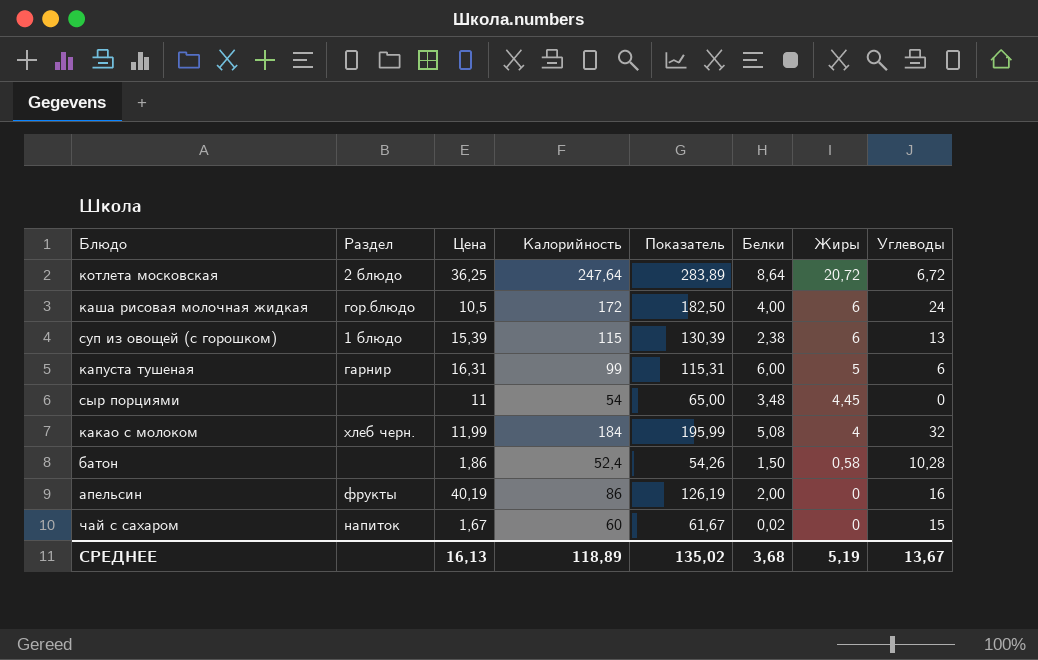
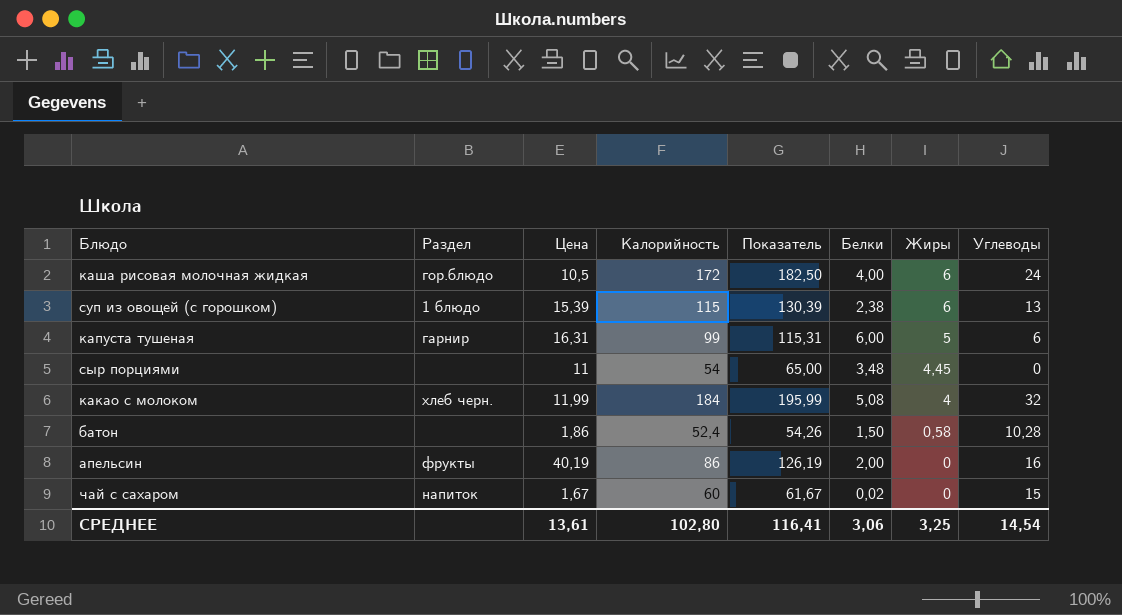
row котлета московская: 2 блюдо | 36,25 | 247,64 | 283,89 | 8,64 | 20,72 | 6,72 -> none
СРЕДНЕЕ | Цена: 16,13 -> 13,61
СРЕДНЕЕ | Калорийность: 118,89 -> 102,80
СРЕДНЕЕ | Показатель: 135,02 -> 116,41
СРЕДНЕЕ | Белки: 3,68 -> 3,06
СРЕДНЕЕ | Жиры: 5,19 -> 3,25
СРЕДНЕЕ | Углеводы: 13,67 -> 14,54

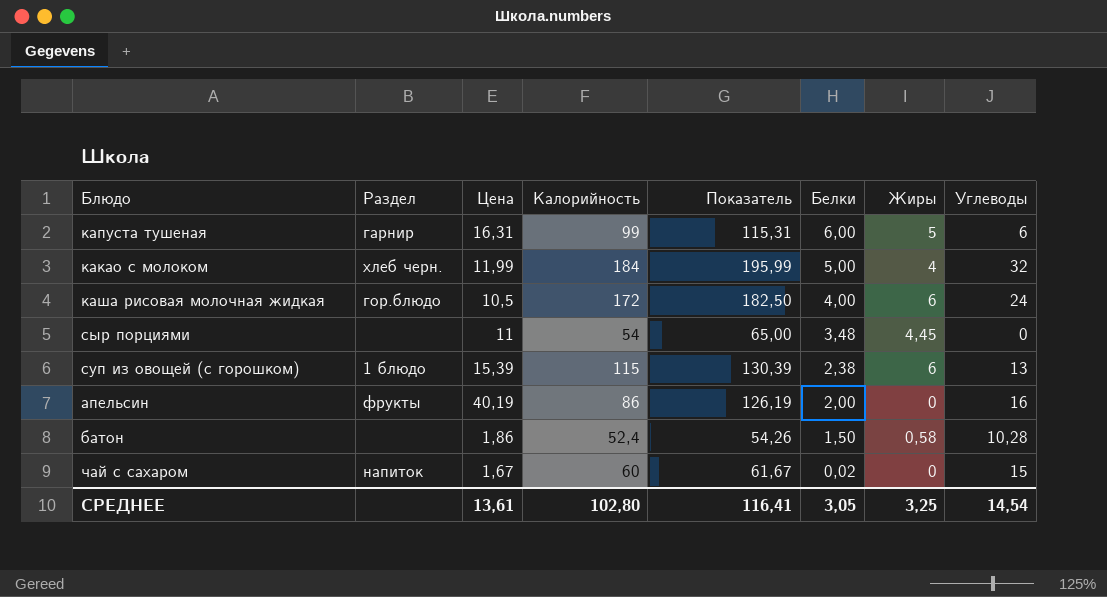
row order: Жиры descending -> Белки descending
какао с молоком | Белки: 5,08 -> 5,00
СРЕДНЕЕ | Белки: 3,06 -> 3,05

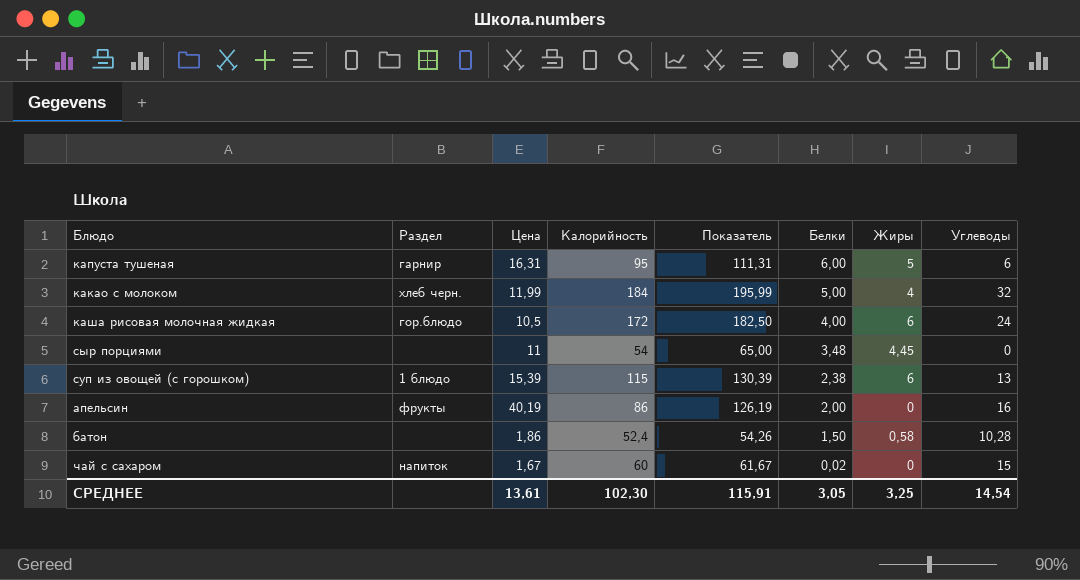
капуста тушеная | Калорийность: 99 -> 95
капуста тушеная | Показатель: 115,31 -> 111,31
СРЕДНЕЕ | Калорийность: 102,80 -> 102,30
СРЕДНЕЕ | Показатель: 116,41 -> 115,91

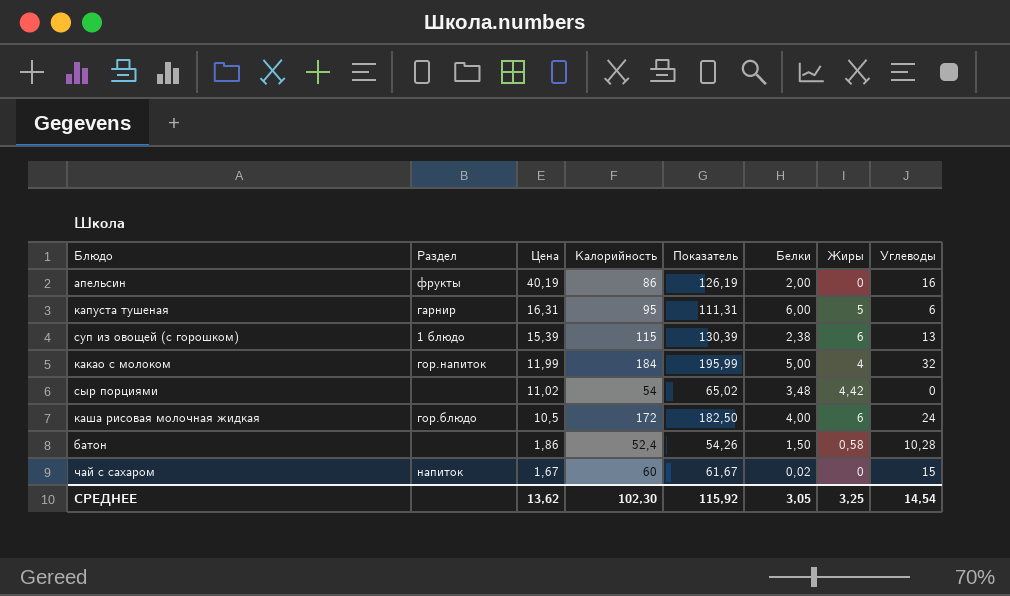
row order: Белки descending -> Цена descending
какао с молоком | Раздел: хлеб черн. -> гор.напиток
сыр порциями | Цена: 11 -> 11,02
сыр порциями | Показатель: 65,00 -> 65,02
сыр порциями | Жиры: 4,45 -> 4,42
СРЕДНЕЕ | Цена: 13,61 -> 13,62
СРЕДНЕЕ | Показатель: 115,91 -> 115,92

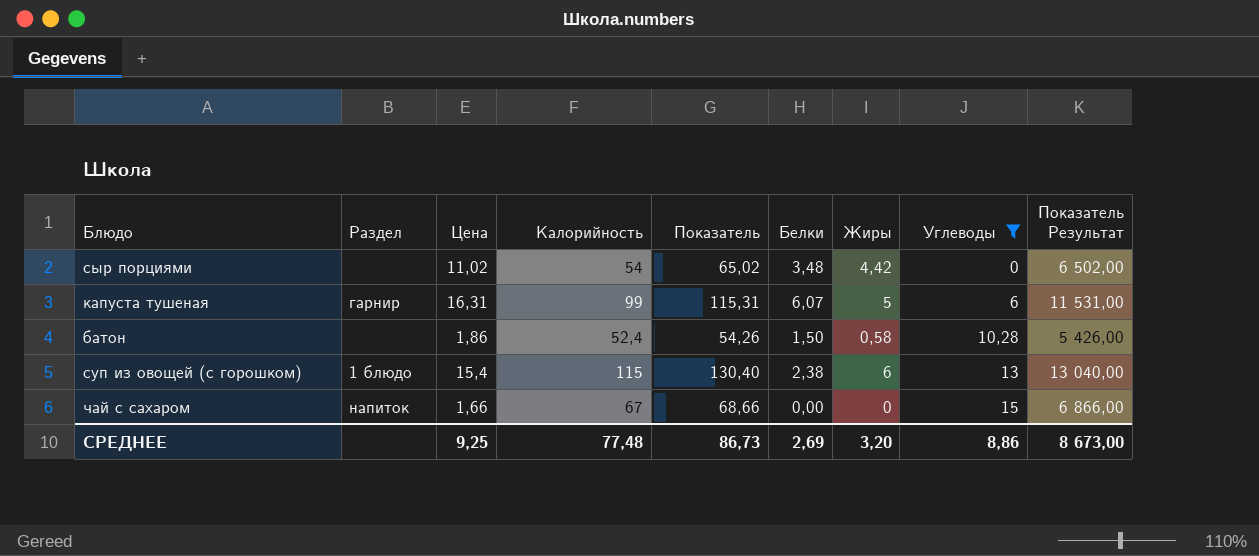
filter: none -> Углеводы <= 15
row order: Цена descending -> Углеводы ascending
column Показатель Результат | formula: none -> [Показатель] * 100
капуста тушеная | Калорийность: 95 -> 99
капуста тушеная | Показатель: 111,31 -> 115,31
капуста тушеная | Белки: 6,00 -> 6,07
суп из овощей (с горошком) | Цена: 15,39 -> 15,4
суп из овощей (с горошком) | Показатель: 130,39 -> 130,40
чай с сахаром | Цена: 1,67 -> 1,66
чай с сахаром | Калорийность: 60 -> 67
чай с сахаром | Показатель: 61,67 -> 68,66
чай с сахаром | Белки: 0,02 -> 0,00
СРЕДНЕЕ | Цена: 13,62 -> 9,25
СРЕДНЕЕ | Калорийность: 102,30 -> 77,48
СРЕДНЕЕ | Показатель: 115,92 -> 86,73
СРЕДНЕЕ | Белки: 3,05 -> 2,69
СРЕДНЕЕ | Жиры: 3,25 -> 3,20
СРЕДНЕЕ | Углеводы: 14,54 -> 8,86

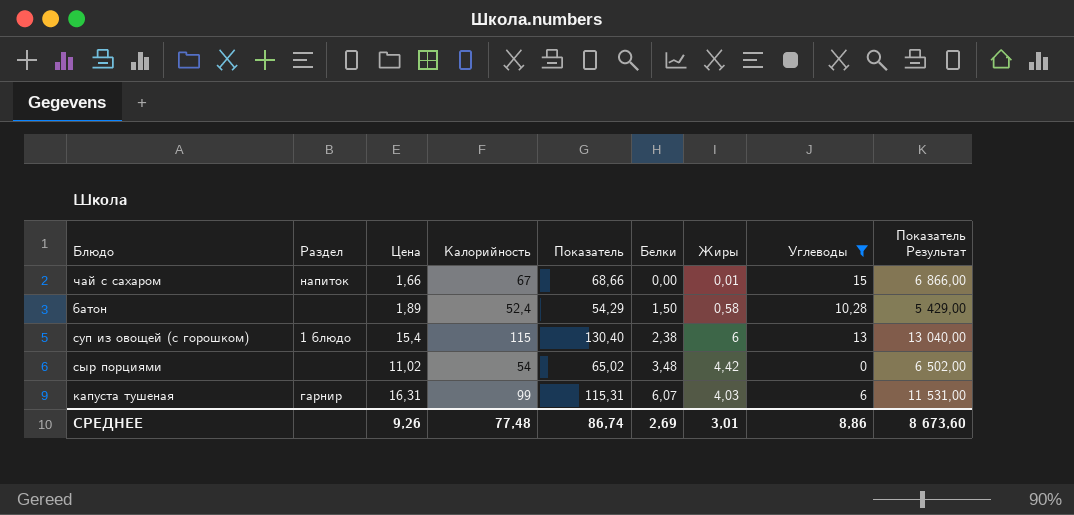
row order: Углеводы ascending -> Белки ascending
чай с сахаром | Жиры: 0 -> 0,01
батон | Цена: 1,86 -> 1,89
батон | Показатель: 54,26 -> 54,29
батон | Показатель Результат: 5 426,00 -> 5 429,00
капуста тушеная | Жиры: 5 -> 4,03
СРЕДНЕЕ | Цена: 9,25 -> 9,26
СРЕДНЕЕ | Показатель: 86,73 -> 86,74
СРЕДНЕЕ | Жиры: 3,20 -> 3,01
СРЕДНЕЕ | Показатель Результат: 8 673,00 -> 8 673,60

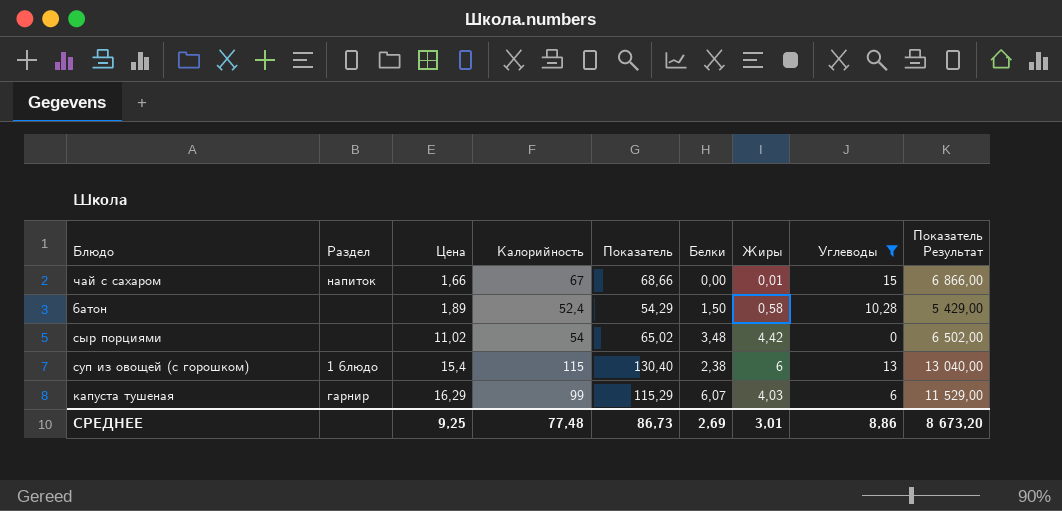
row order: Белки ascending -> Цена ascending
капуста тушеная | Цена: 16,31 -> 16,29
капуста тушеная | Показатель: 115,31 -> 115,29
капуста тушеная | Показатель Результат: 11 531,00 -> 11 529,00
СРЕДНЕЕ | Цена: 9,26 -> 9,25
СРЕДНЕЕ | Показатель: 86,74 -> 86,73
СРЕДНЕЕ | Показатель Результат: 8 673,60 -> 8 673,20

